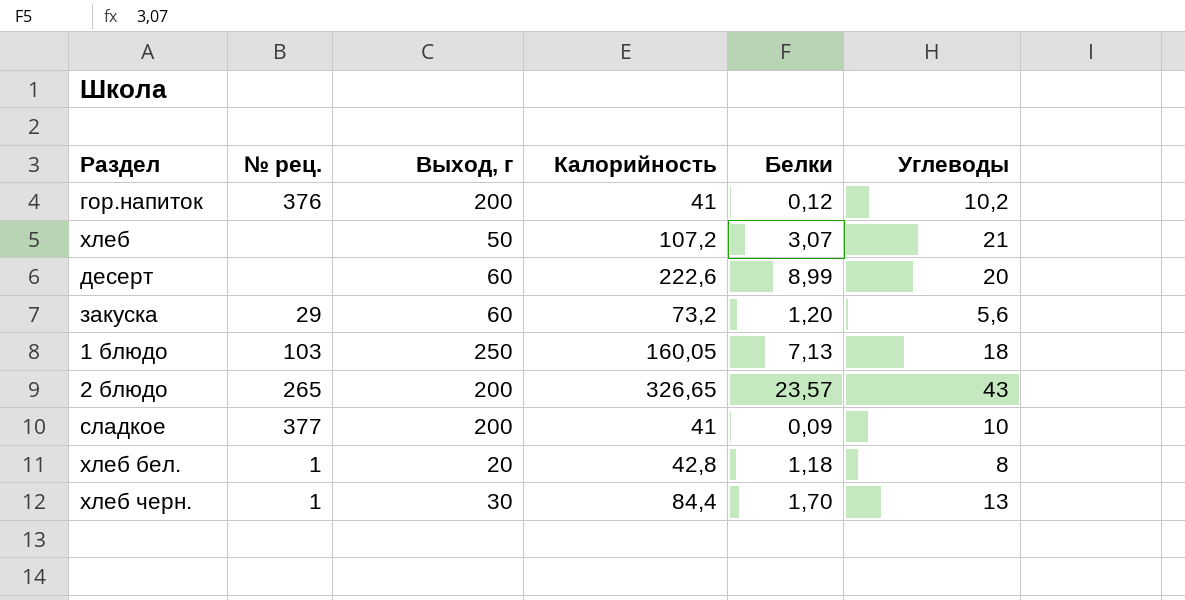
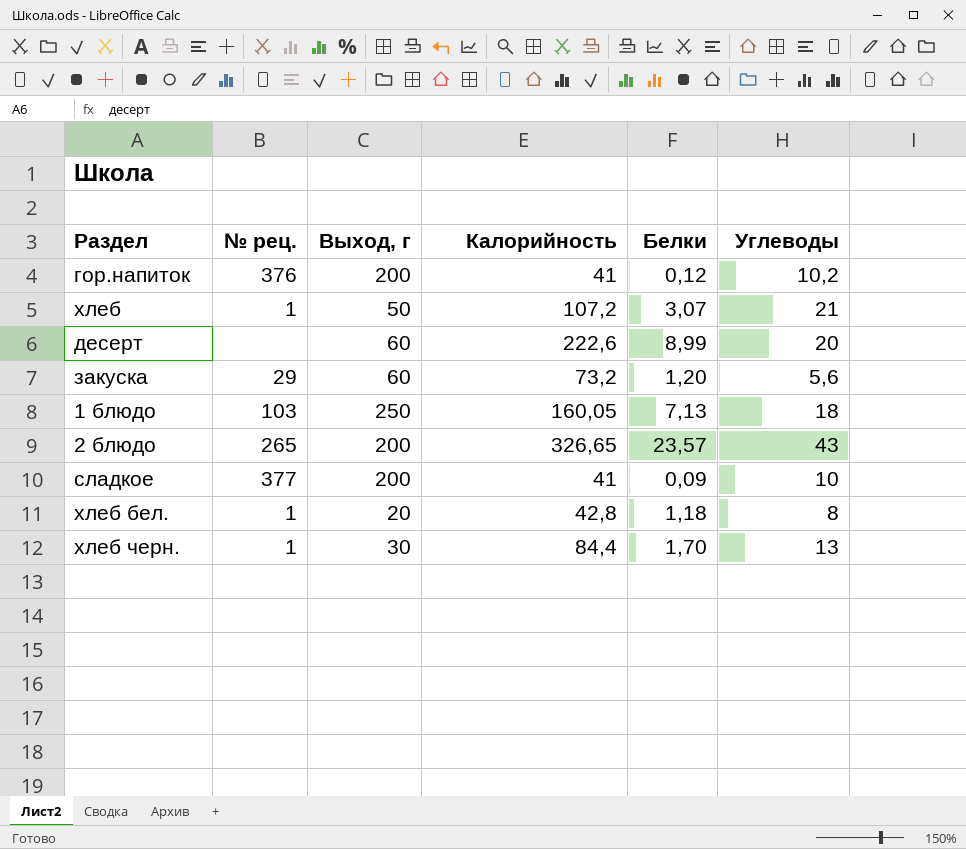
хлеб | № рец.: none -> 1

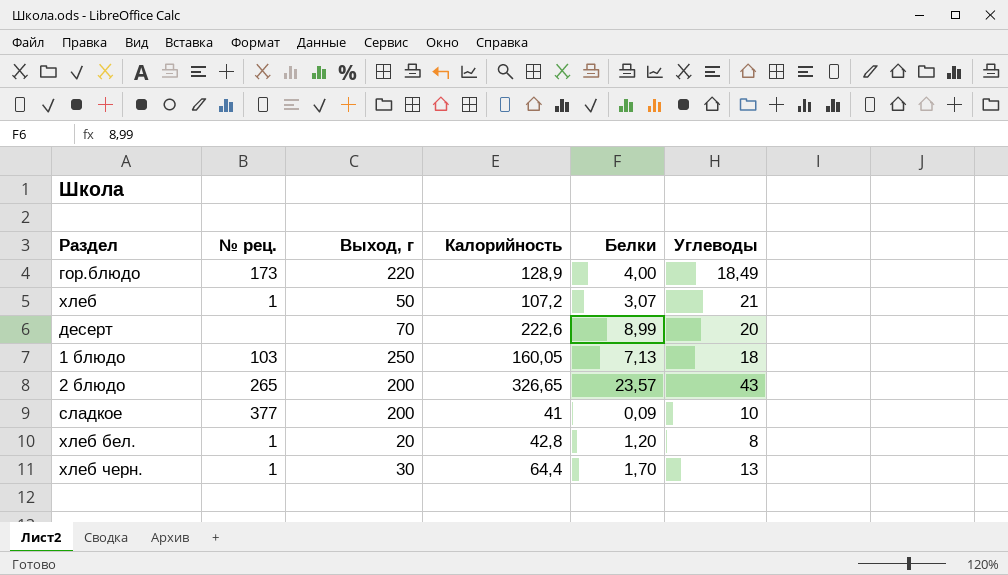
row гор.напиток: 376 | 200 | 41 | 0,12 | 10,2 -> none
row закуска: 29 | 60 | 73,2 | 1,20 | 5,6 -> none
row гор.блюдо: none -> 173 | 220 | 128,9 | 4,00 | 18,49
десерт | Выход, г: 60 -> 70
хлеб бел. | Белки: 1,18 -> 1,20
хлеб черн. | Калорийность: 84,4 -> 64,4

